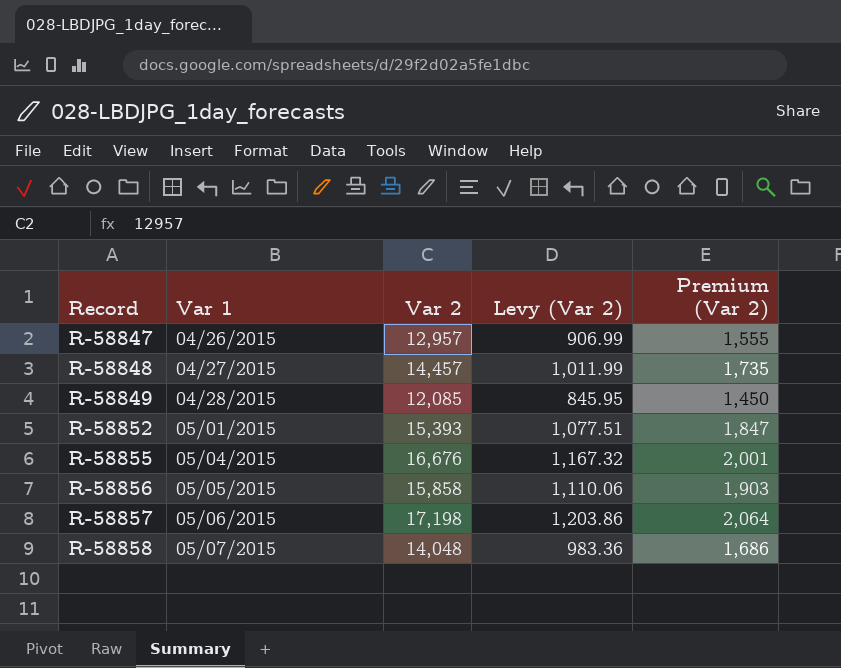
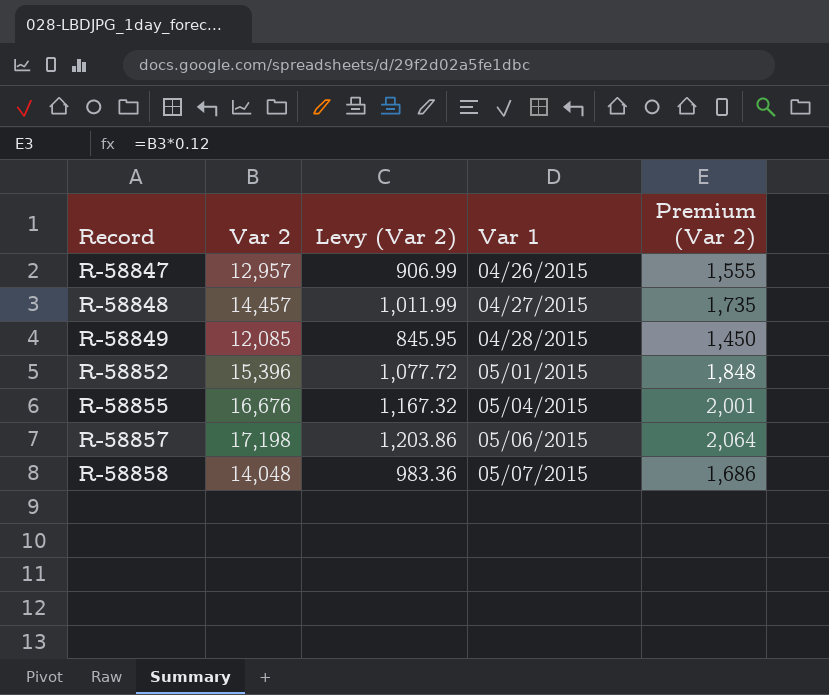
column Var 1 | position: 2 -> 4
row R-58856: 05/05/2015 | 15,858 | 1,110.06 | 1,903 -> none
R-58852 | Var 2: 15,393 -> 15,396
R-58852 | Levy (Var 2): 1,077.51 -> 1,077.72
R-58852 | Premium (Var 2): 1,847 -> 1,848

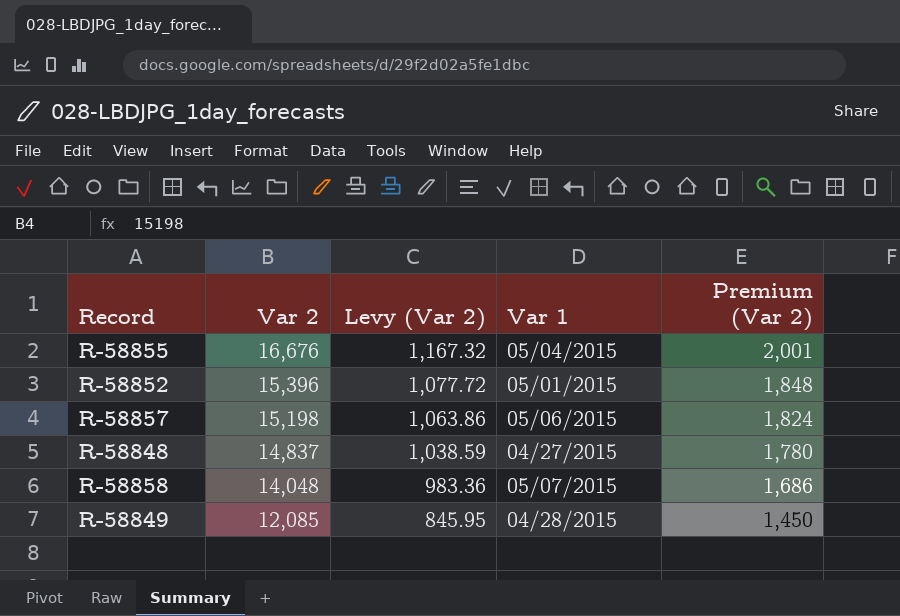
row order: Record ascending -> Var 2 descending
row R-58847: 12,957 | 906.99 | 04/26/2015 | 1,555 -> none
R-58857 | Var 2: 17,198 -> 15,198
R-58857 | Levy (Var 2): 1,203.86 -> 1,063.86
R-58857 | Premium (Var 2): 2,064 -> 1,824
R-58848 | Var 2: 14,457 -> 14,837
R-58848 | Levy (Var 2): 1,011.99 -> 1,038.59
R-58848 | Premium (Var 2): 1,735 -> 1,780

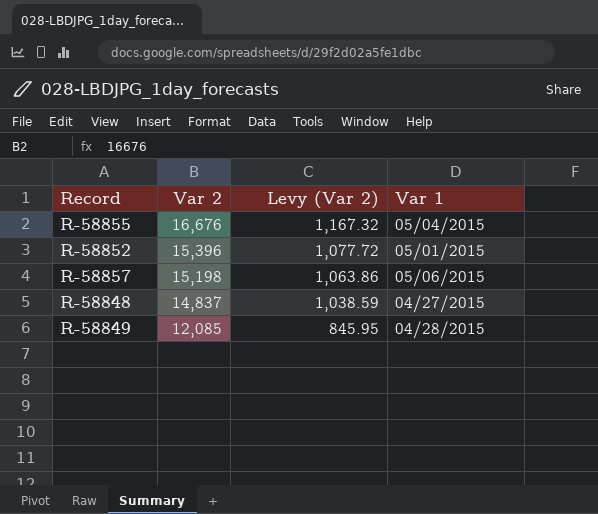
column Premium (Var 2) | formula: [Var 2] * 0.12 -> none
row R-58858: 14,048 | 983.36 | 05/07/2015 | 1,686 -> none

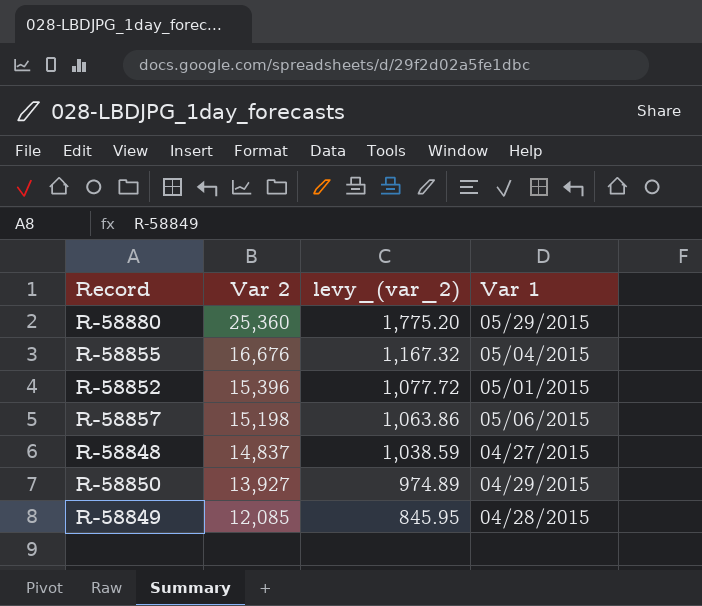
column name: Levy (Var 2) -> levy_(var_2)
row R-58880: none -> 25,360 | 1,775.20 | 05/29/2015
row R-58850: none -> 13,927 | 974.89 | 04/29/2015

